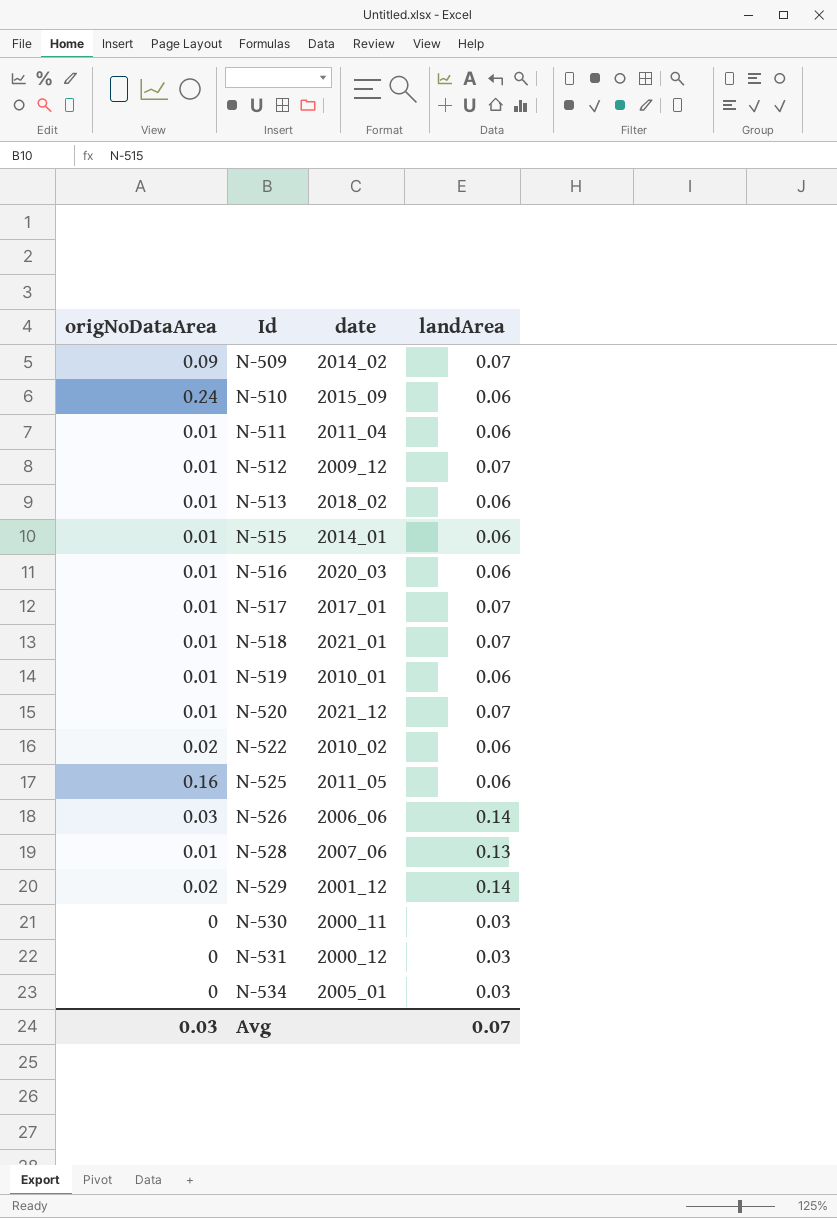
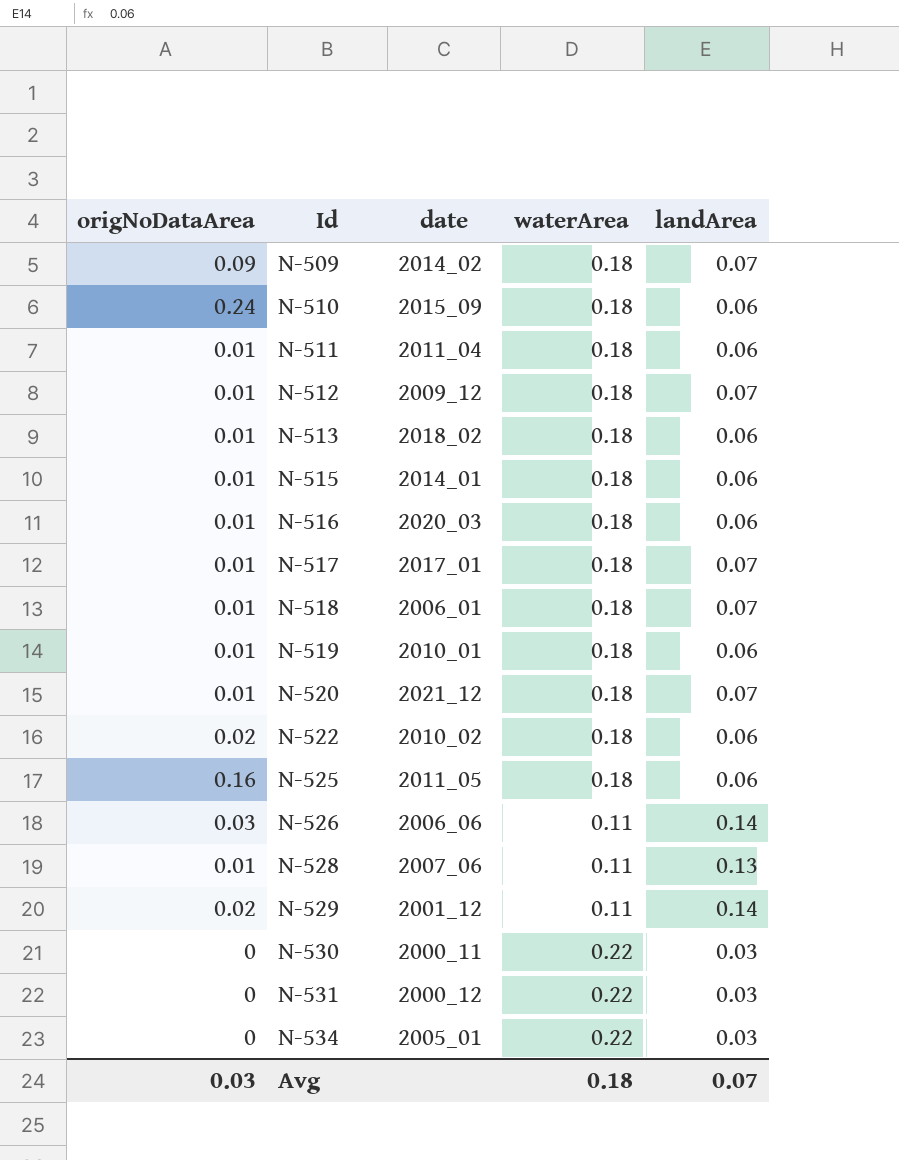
column waterArea | position: none -> 4
N-518 | date: 2021_01 -> 2006_01

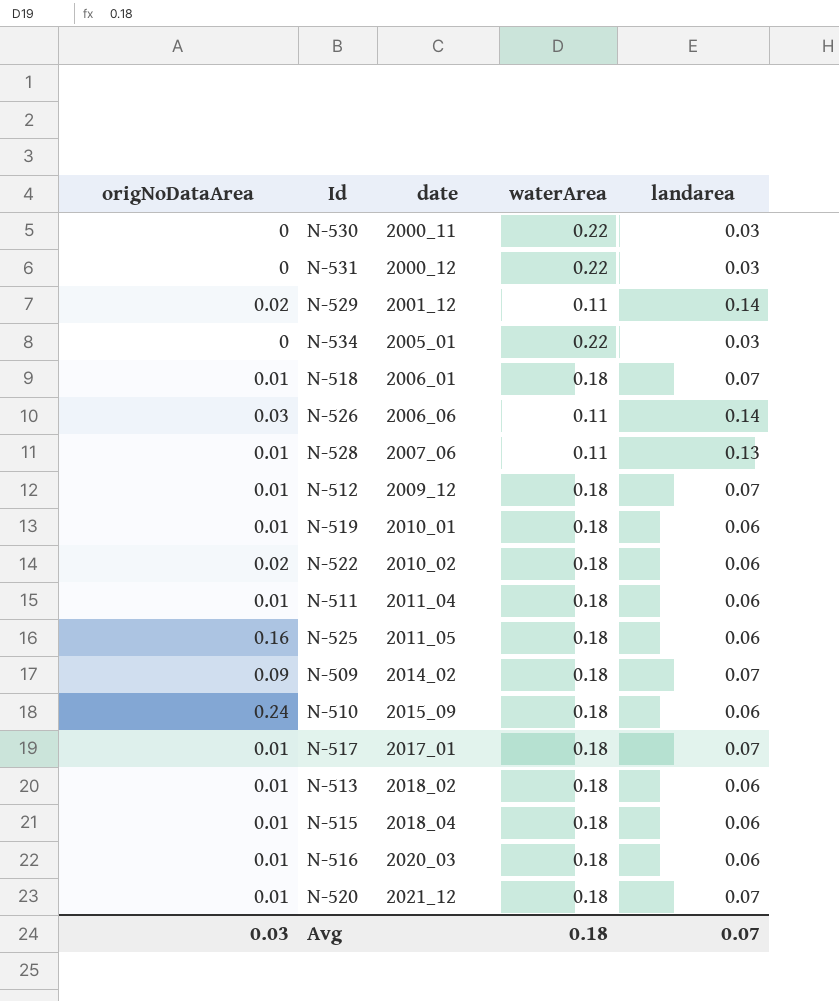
row order: Id ascending -> date ascending
column name: landArea -> landarea
N-515 | date: 2014_01 -> 2018_04

